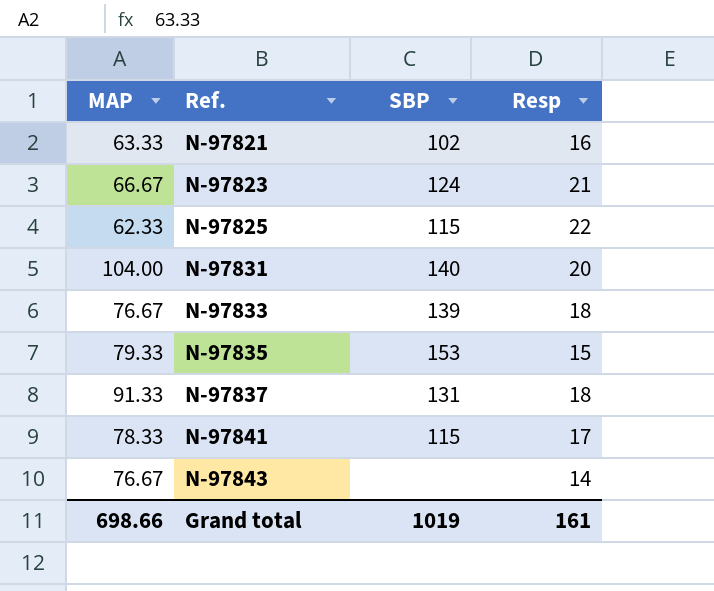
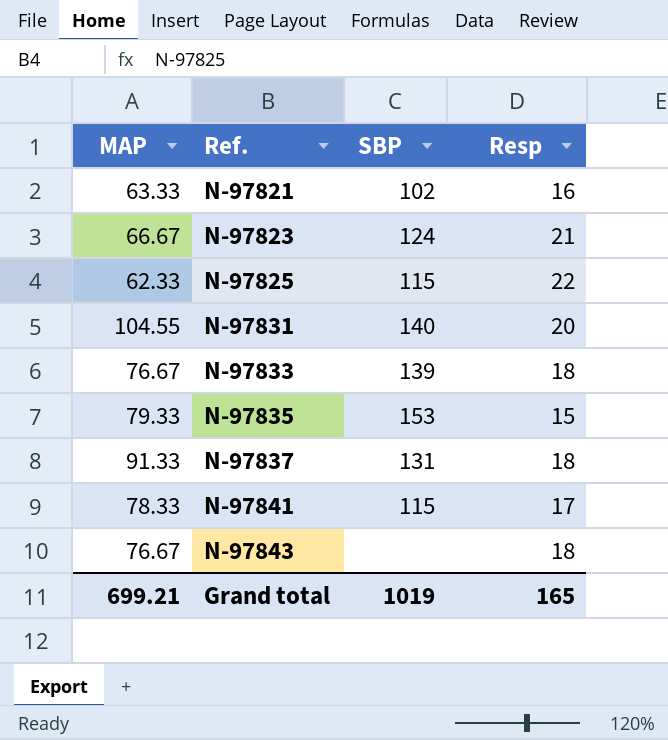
N-97831 | MAP: 104.00 -> 104.55
N-97843 | Resp: 14 -> 18
Grand total | MAP: 698.66 -> 699.21
Grand total | Resp: 161 -> 165

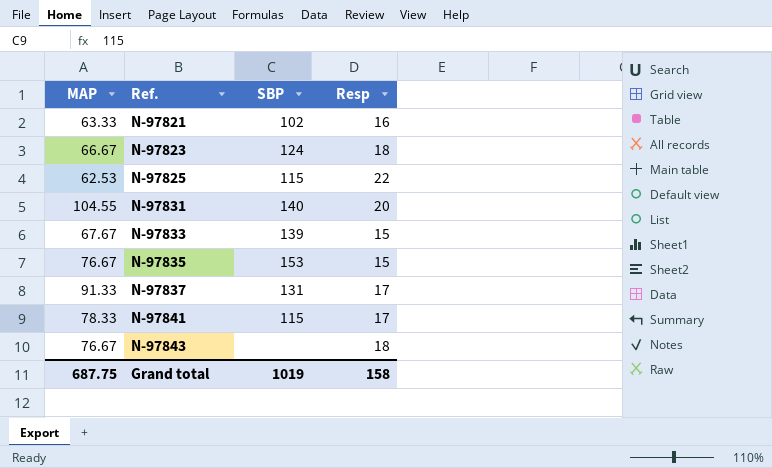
N-97823 | Resp: 21 -> 18
N-97825 | MAP: 62.33 -> 62.53
N-97833 | MAP: 76.67 -> 67.67
N-97833 | Resp: 18 -> 15
N-97835 | MAP: 79.33 -> 76.67
N-97837 | Resp: 18 -> 17
Grand total | MAP: 699.21 -> 687.75
Grand total | Resp: 165 -> 158

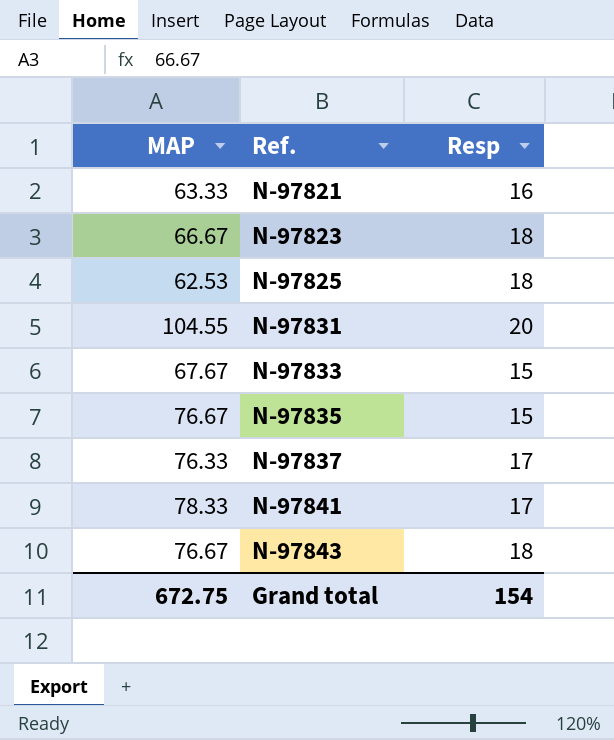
column SBP | position: 3 -> none
N-97825 | Resp: 22 -> 18
N-97837 | MAP: 91.33 -> 76.33
Grand total | MAP: 687.75 -> 672.75
Grand total | Resp: 158 -> 154

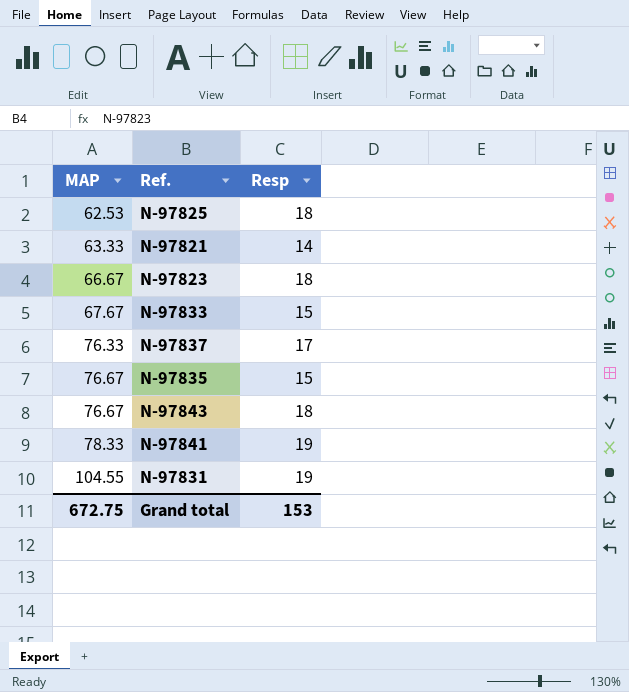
row order: Ref. ascending -> MAP ascending
N-97821 | Resp: 16 -> 14
N-97841 | Resp: 17 -> 19
N-97831 | Resp: 20 -> 19
Grand total | Resp: 154 -> 153

